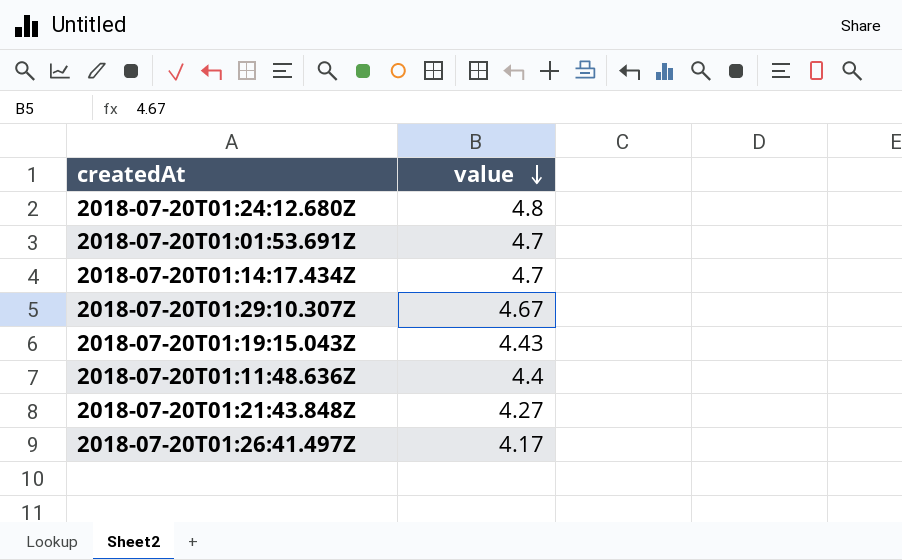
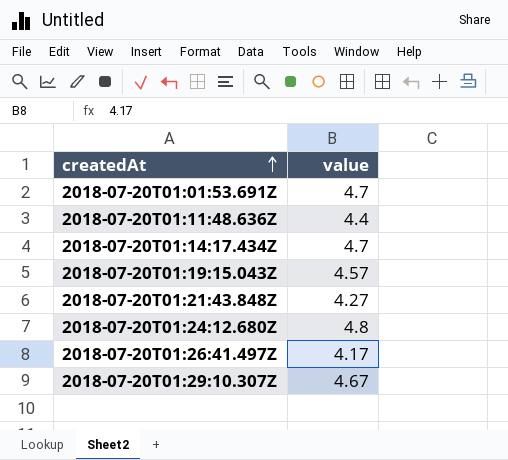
row order: value descending -> createdAt ascending
2018-07-20T01:19:15.043Z | value: 4.43 -> 4.57

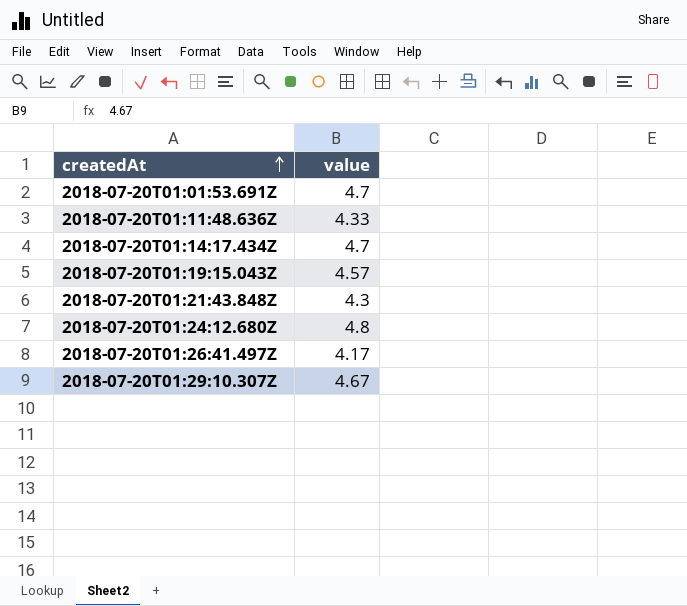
2018-07-20T01:11:48.636Z | value: 4.4 -> 4.33
2018-07-20T01:21:43.848Z | value: 4.27 -> 4.3

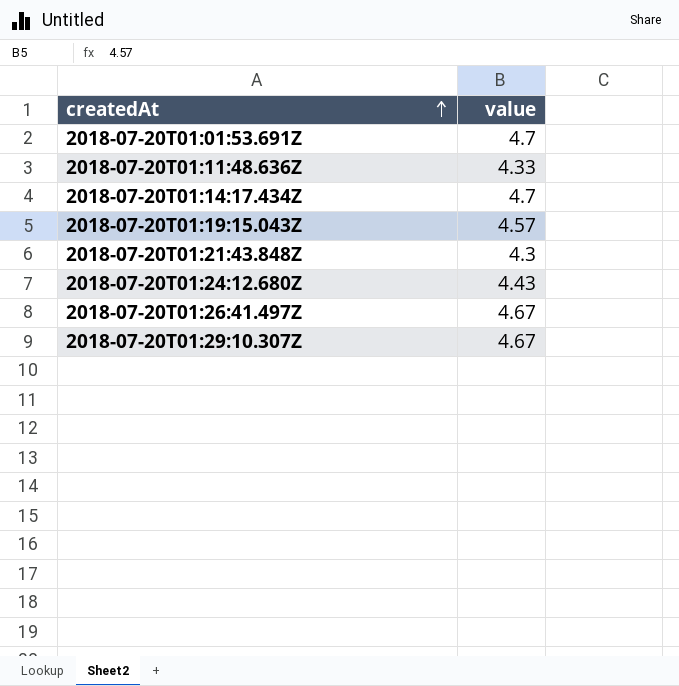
2018-07-20T01:24:12.680Z | value: 4.8 -> 4.43
2018-07-20T01:26:41.497Z | value: 4.17 -> 4.67

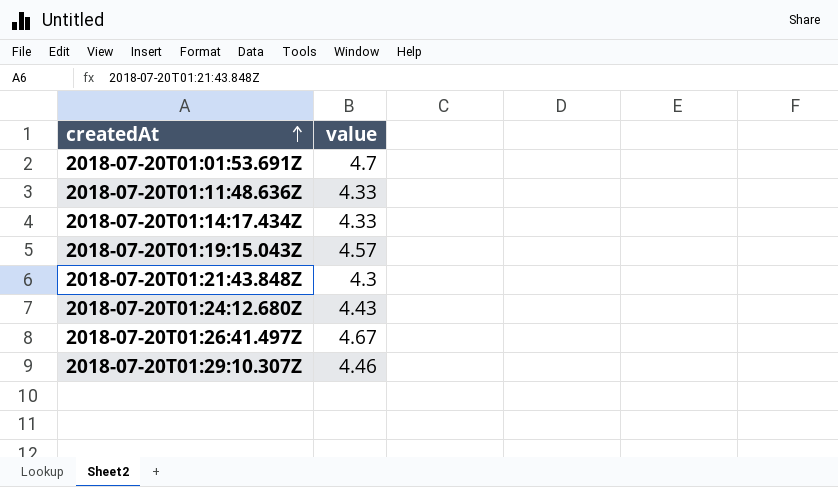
2018-07-20T01:14:17.434Z | value: 4.7 -> 4.33
2018-07-20T01:29:10.307Z | value: 4.67 -> 4.46

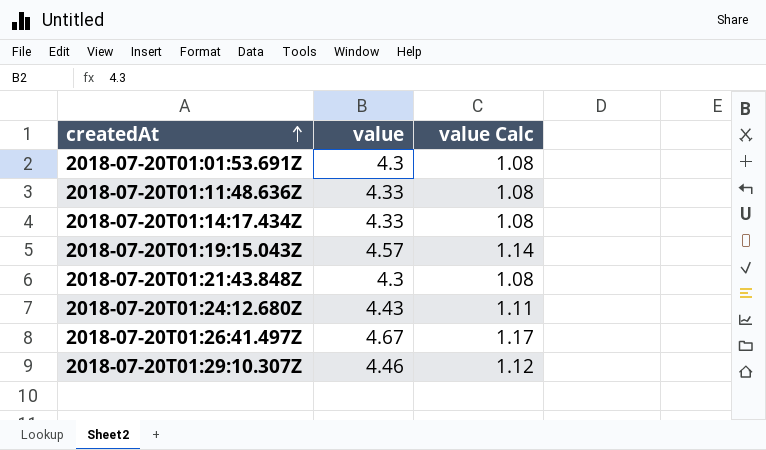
column value Calc | formula: none -> [value] * 0.25
2018-07-20T01:01:53.691Z | value: 4.7 -> 4.3

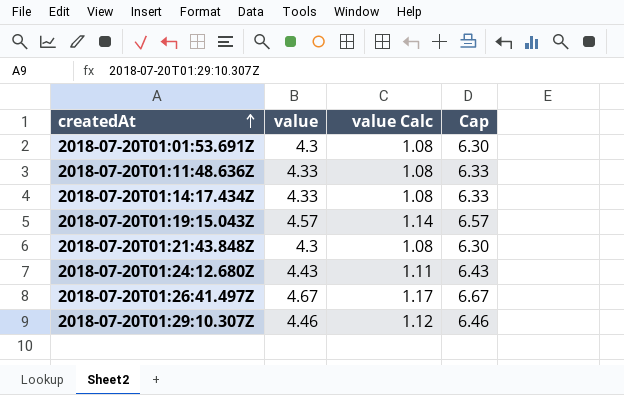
column Cap | formula: none -> [value] + 2

